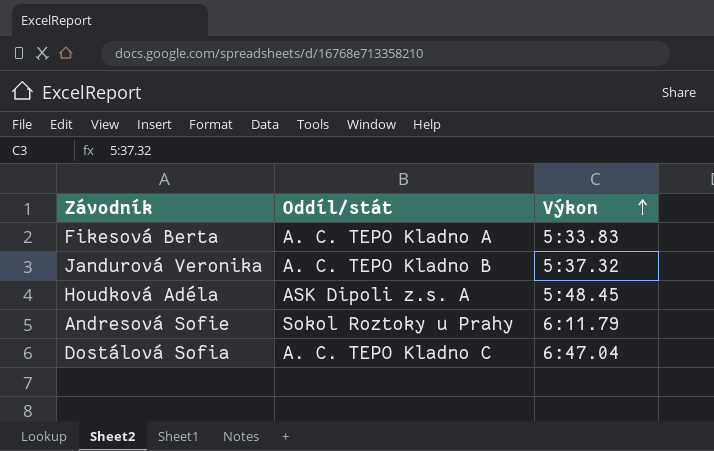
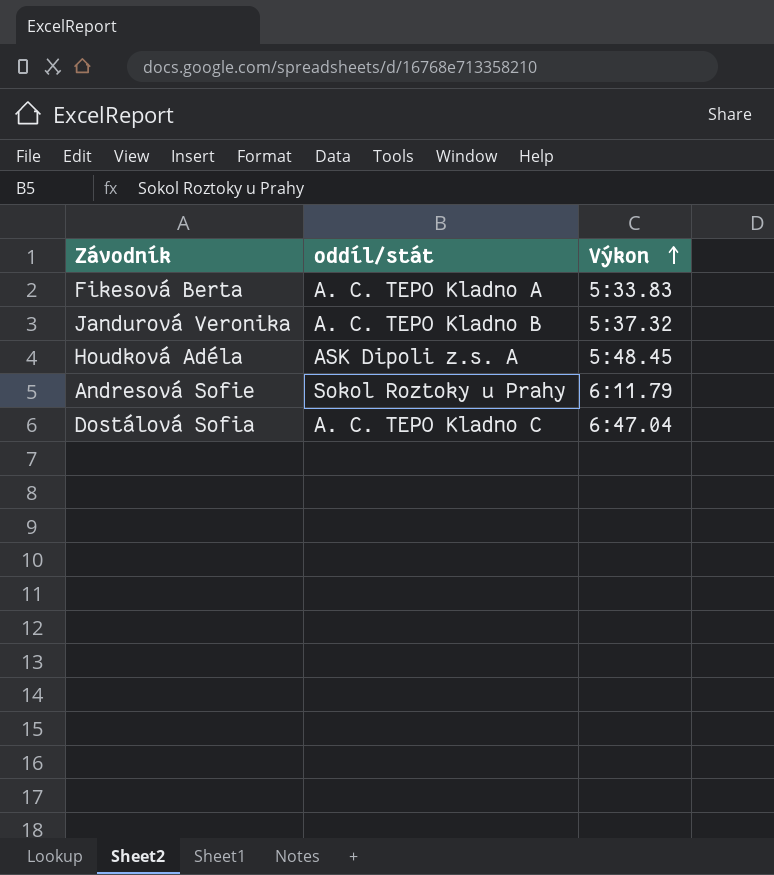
column name: Oddíl/stát -> oddíl/stát

